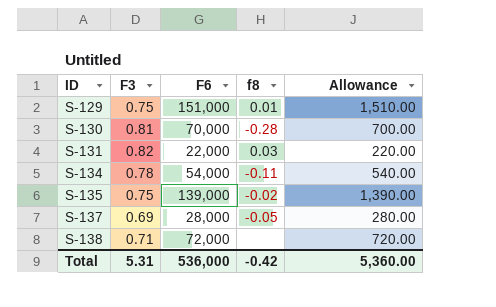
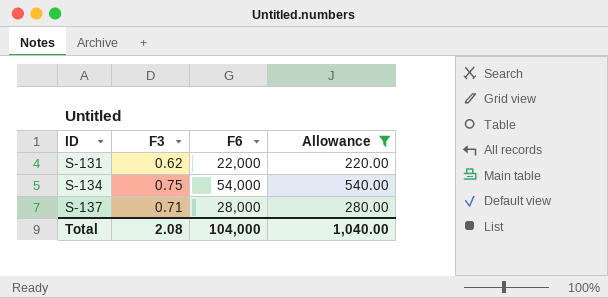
filter: none -> Allowance <= 540.00
column f8 | position: 4 -> none
S-131 | F3: 0.82 -> 0.62
S-134 | F3: 0.78 -> 0.75
S-137 | F3: 0.69 -> 0.71
Total | F3: 5.31 -> 2.08
Total | F6: 536,000 -> 104,000
Total | Allowance: 5,360.00 -> 1,040.00

